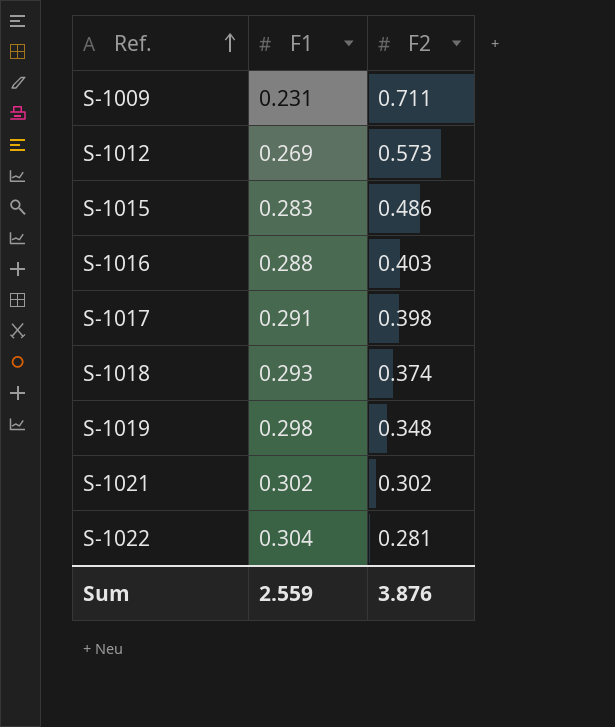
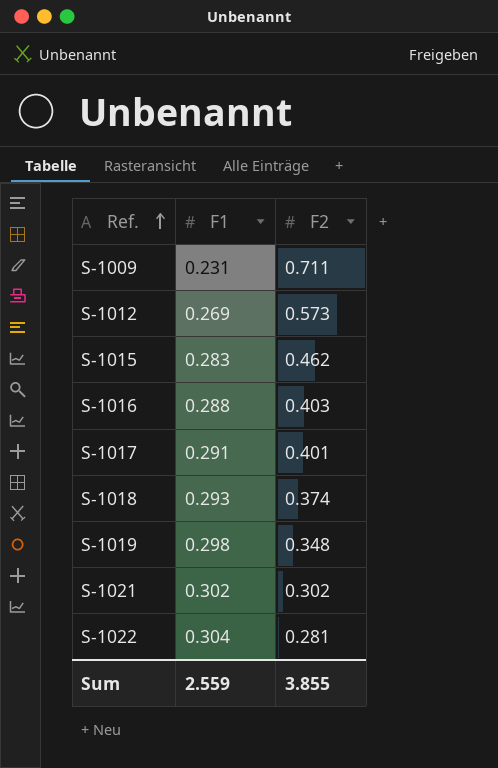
S-1015 | F2: 0.486 -> 0.462
S-1017 | F2: 0.398 -> 0.401
Sum | F2: 3.876 -> 3.855

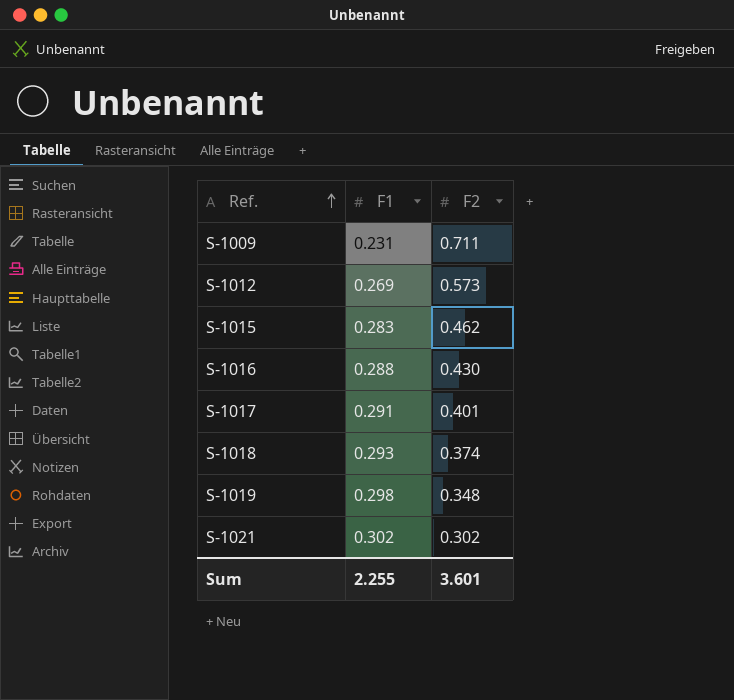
row S-1022: 0.304 | 0.281 -> none
S-1016 | F2: 0.403 -> 0.430
Sum | F1: 2.559 -> 2.255
Sum | F2: 3.855 -> 3.601

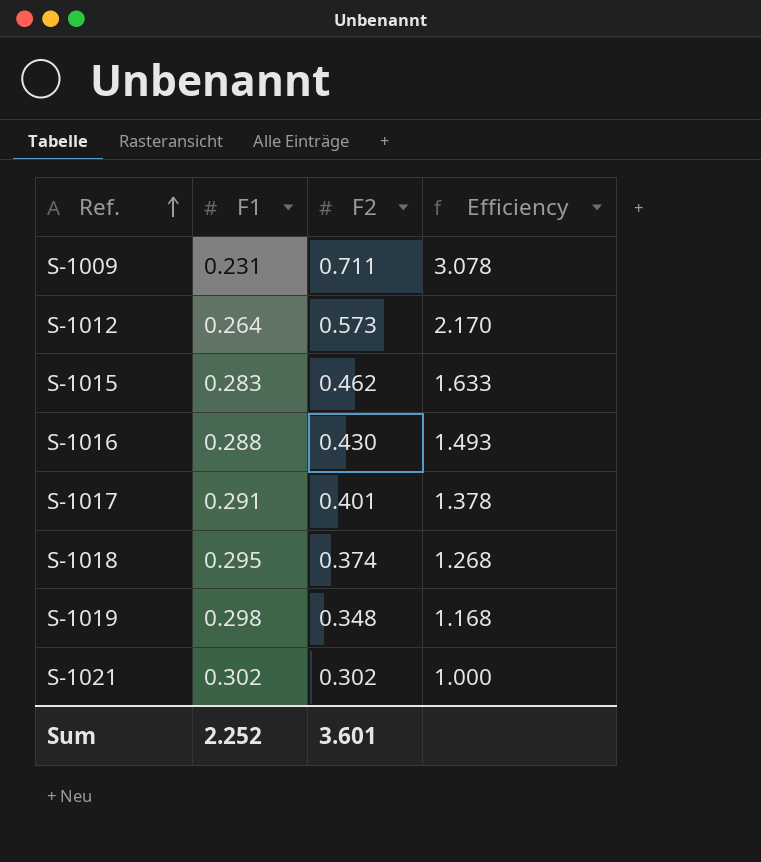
column Efficiency | formula: none -> [F2] / [F1]
S-1012 | F1: 0.269 -> 0.264
S-1018 | F1: 0.293 -> 0.295
Sum | F1: 2.255 -> 2.252

